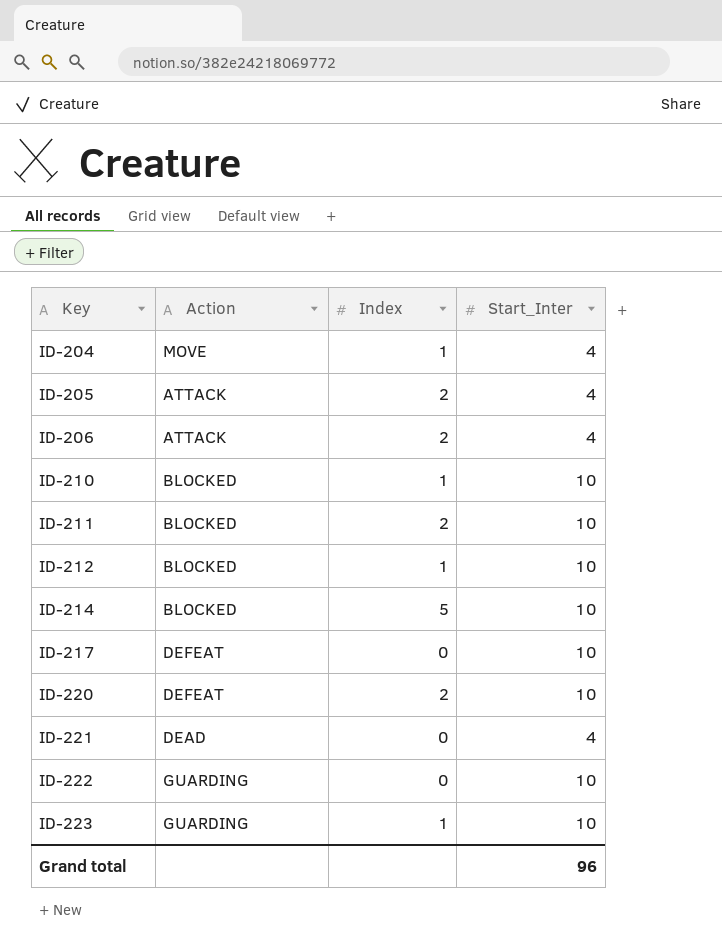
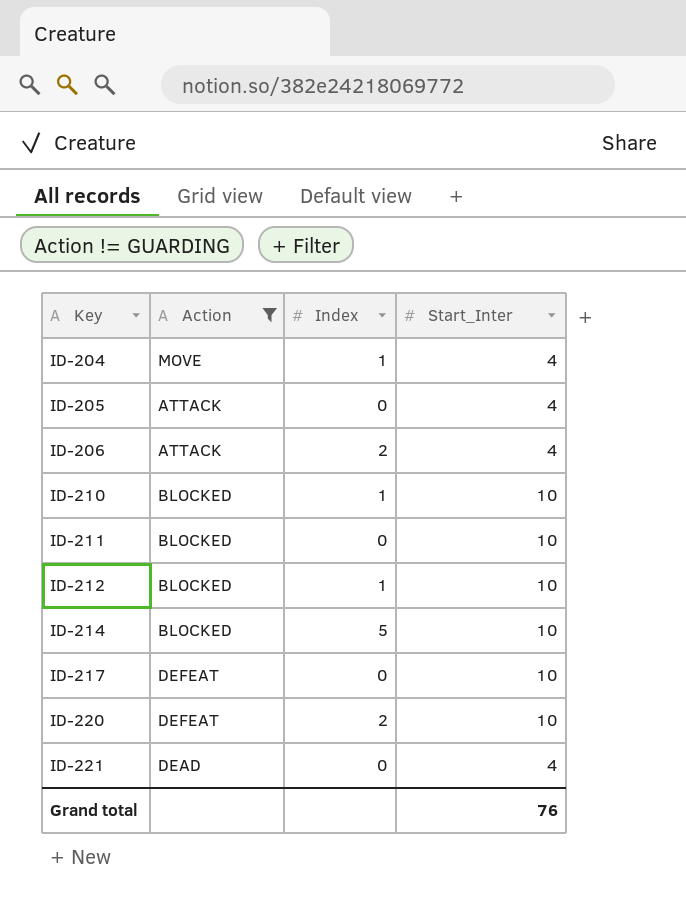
filter: none -> Action != GUARDING
ID-205 | Index: 2 -> 0
ID-211 | Index: 2 -> 0
Grand total | Start_Inter: 96 -> 76

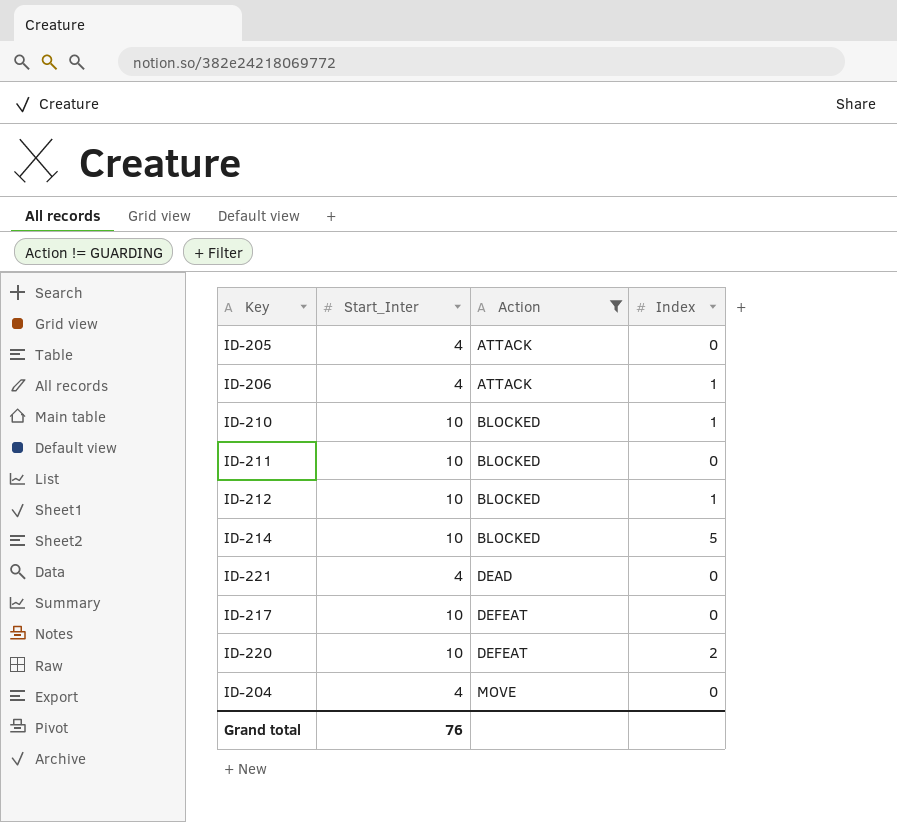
row order: Key ascending -> Action ascending
column Start_Inter | position: 4 -> 2
ID-206 | Index: 2 -> 1
ID-204 | Index: 1 -> 0

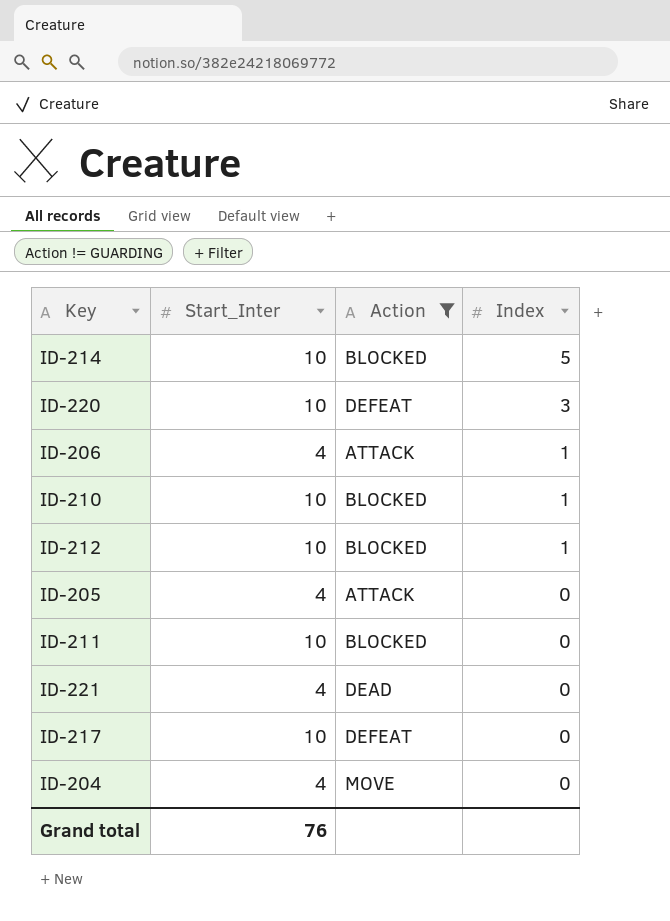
row order: Action ascending -> Index descending
ID-220 | Index: 2 -> 3

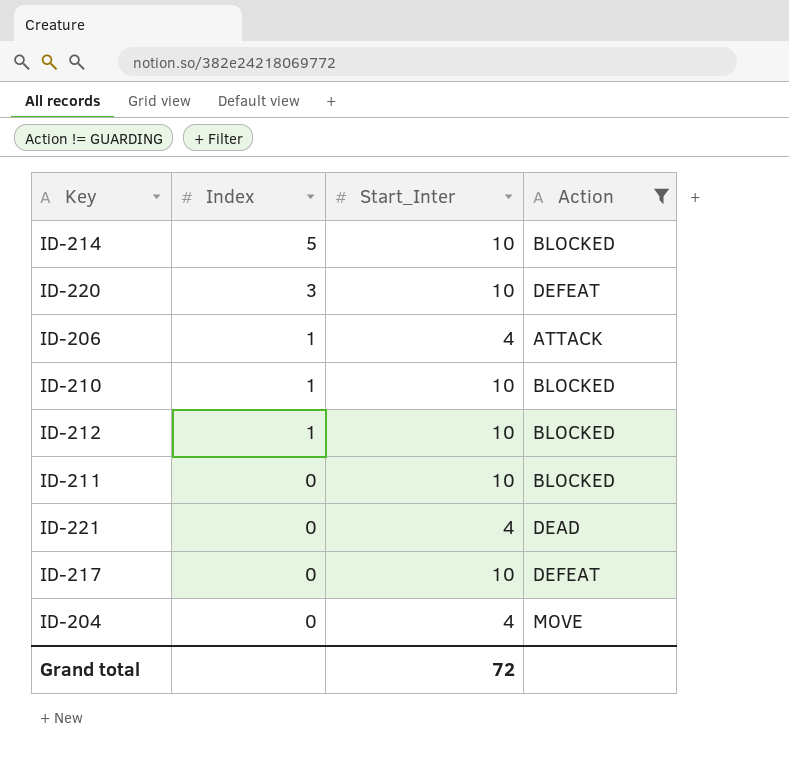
column Index | position: 4 -> 2
row ID-205: 4 | ATTACK | 0 -> none
Grand total | Start_Inter: 76 -> 72

